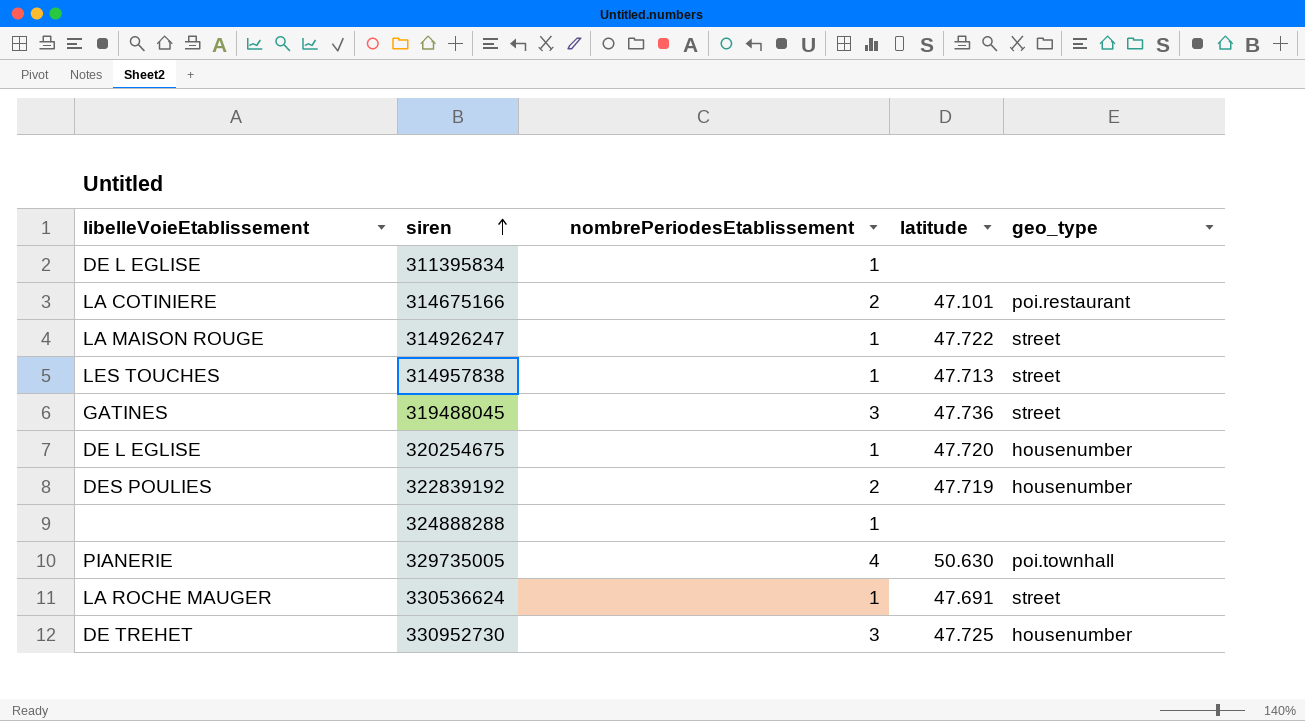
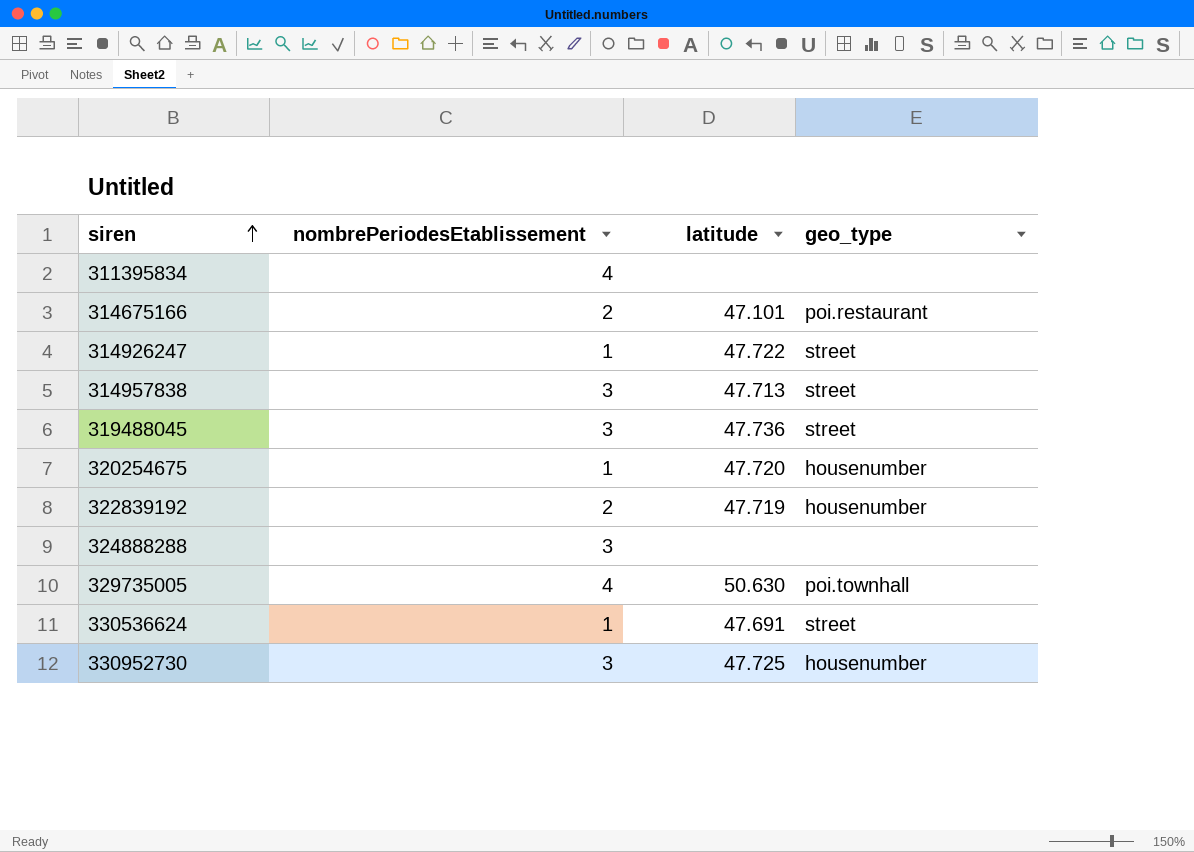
column libelleVoieEtablissement | position: 1 -> none
311395834 | nombrePeriodesEtablissement: 1 -> 4
314957838 | nombrePeriodesEtablissement: 1 -> 3
324888288 | nombrePeriodesEtablissement: 1 -> 3

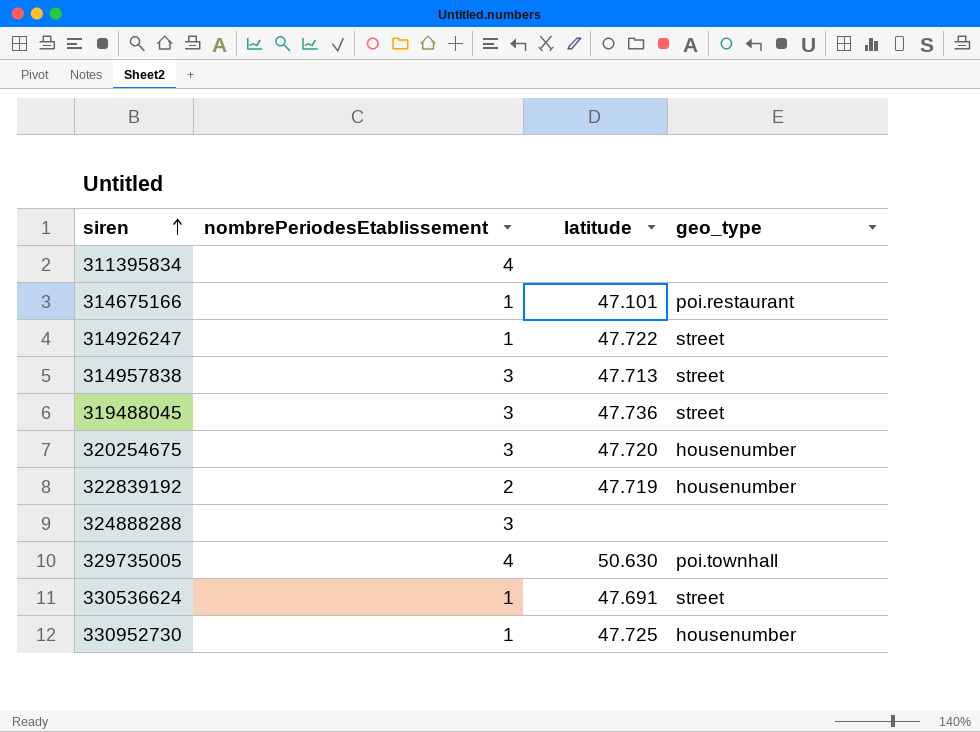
314675166 | nombrePeriodesEtablissement: 2 -> 1
320254675 | nombrePeriodesEtablissement: 1 -> 3
330952730 | nombrePeriodesEtablissement: 3 -> 1

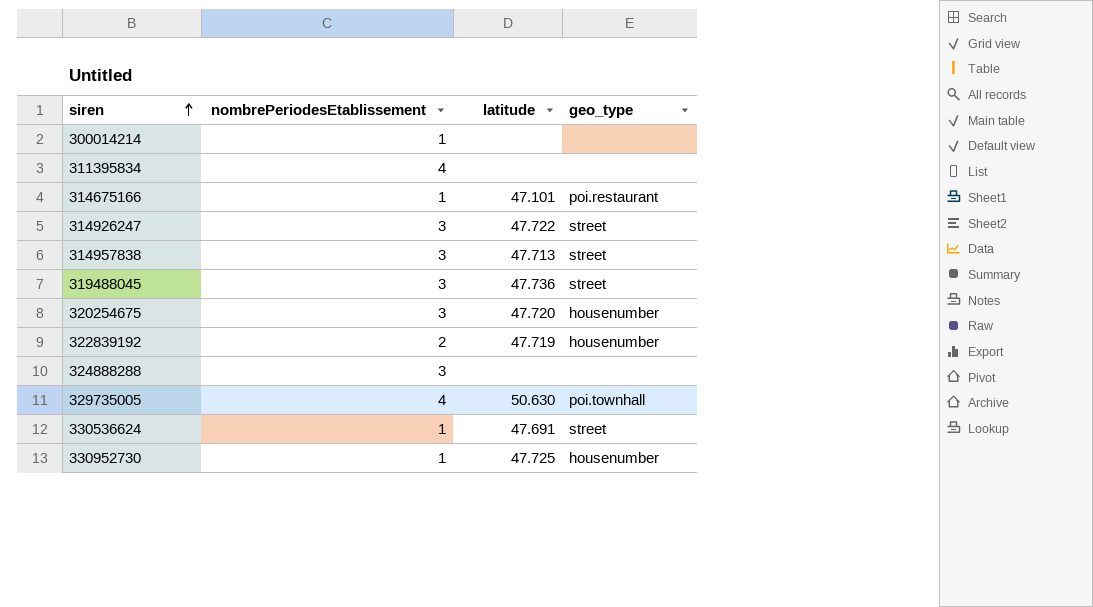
row 300014214: none -> 1 | none | none
314926247 | nombrePeriodesEtablissement: 1 -> 3

